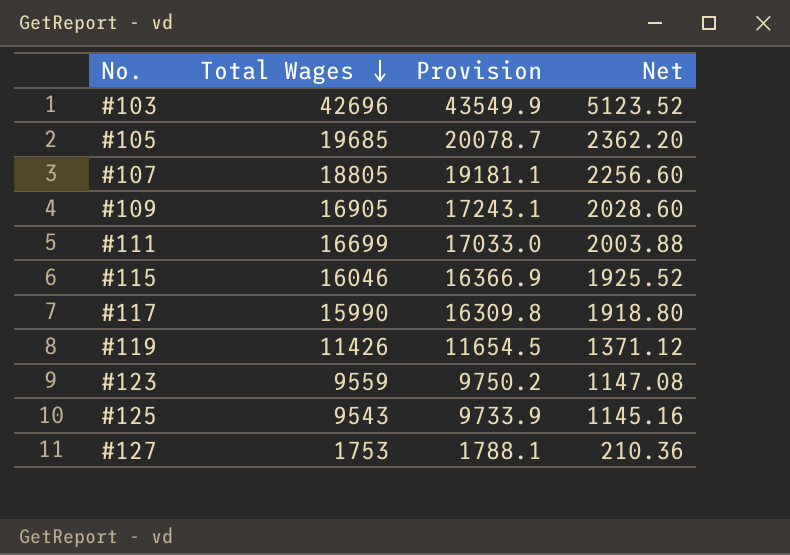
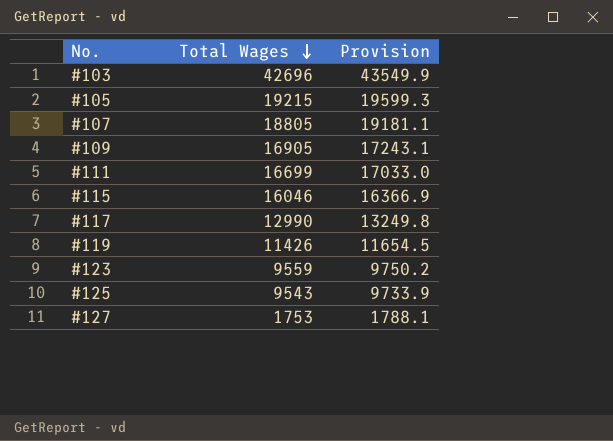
column Net | formula: [Total Wages] * 0.12 -> none
#105 | Total Wages: 19685 -> 19215
#105 | Provision: 20078.7 -> 19599.3
#117 | Total Wages: 15990 -> 12990
#117 | Provision: 16309.8 -> 13249.8

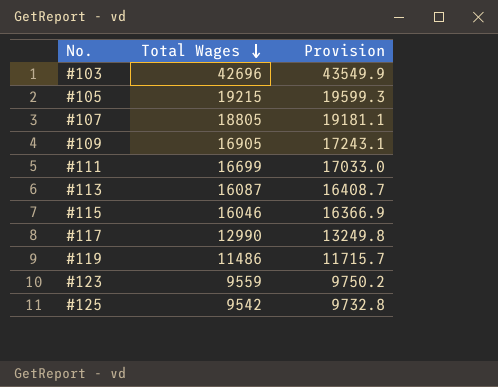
row #127: 1753 | 1788.1 -> none
row #113: none -> 16087 | 16408.7
#119 | Total Wages: 11426 -> 11486
#119 | Provision: 11654.5 -> 11715.7
#125 | Total Wages: 9543 -> 9542
#125 | Provision: 9733.9 -> 9732.8

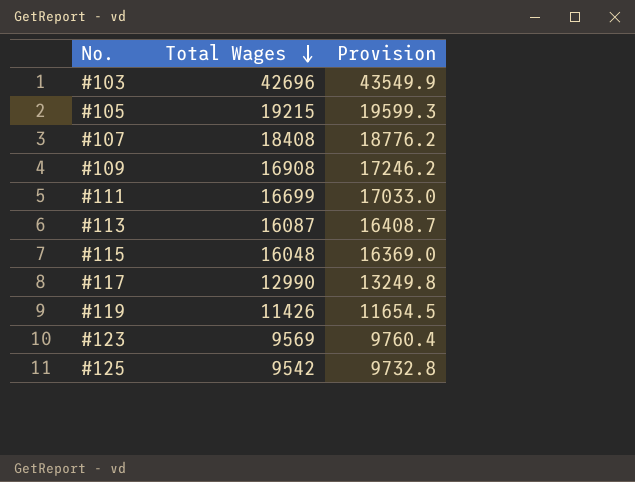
#107 | Total Wages: 18805 -> 18408
#107 | Provision: 19181.1 -> 18776.2
#109 | Total Wages: 16905 -> 16908
#109 | Provision: 17243.1 -> 17246.2
#115 | Total Wages: 16046 -> 16048
#115 | Provision: 16366.9 -> 16369.0
#119 | Total Wages: 11486 -> 11426
#119 | Provision: 11715.7 -> 11654.5
#123 | Total Wages: 9559 -> 9569
#123 | Provision: 9750.2 -> 9760.4

